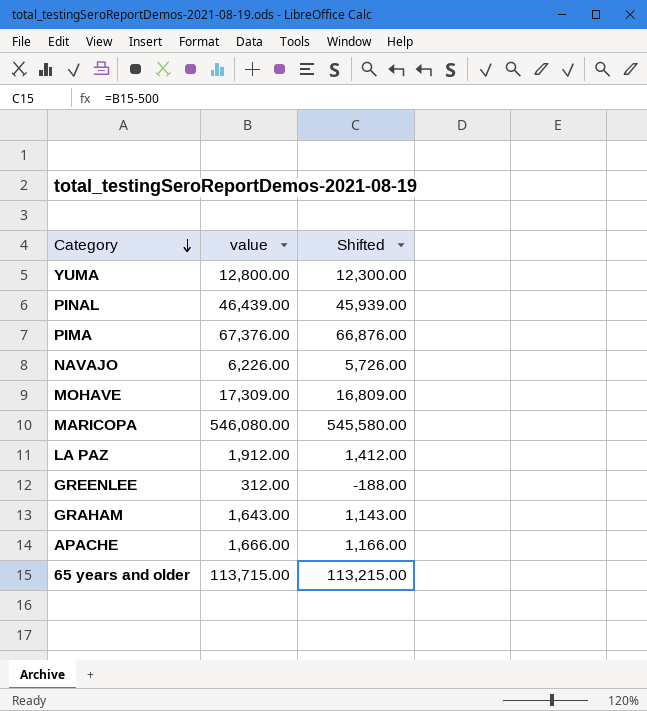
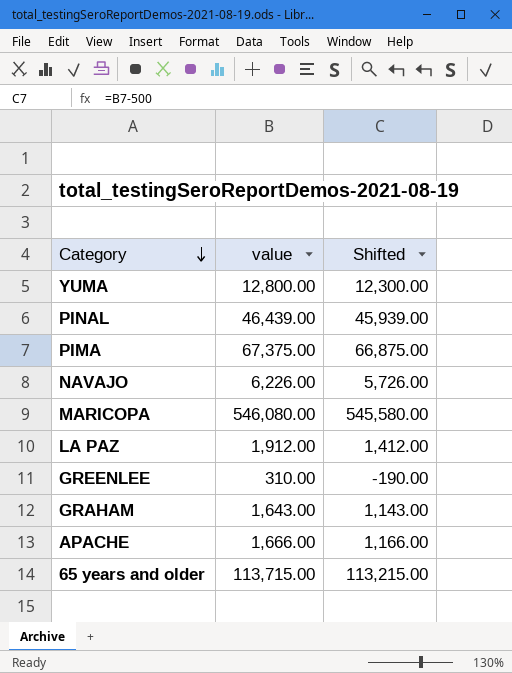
row MOHAVE: 17,309.00 | 16,809.00 -> none
PIMA | value: 67,376.00 -> 67,375.00
PIMA | Shifted: 66,876.00 -> 66,875.00
GREENLEE | value: 312.00 -> 310.00
GREENLEE | Shifted: -188.00 -> -190.00

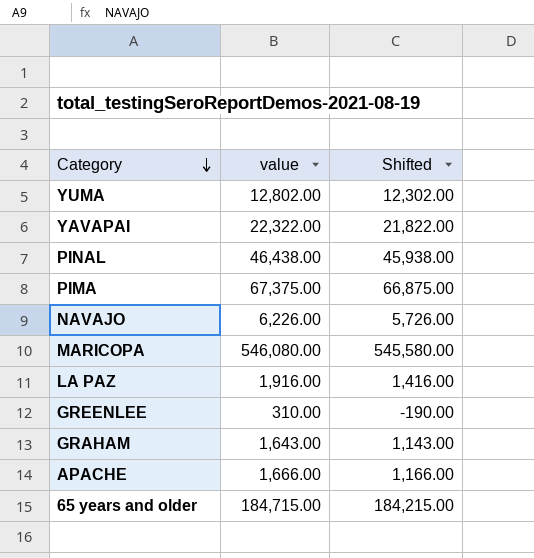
YUMA | value: 12,800.00 -> 12,802.00
YUMA | Shifted: 12,300.00 -> 12,302.00
row YAVAPAI: none -> 22,322.00 | 21,822.00
PINAL | value: 46,439.00 -> 46,438.00
PINAL | Shifted: 45,939.00 -> 45,938.00
LA PAZ | value: 1,912.00 -> 1,916.00
LA PAZ | Shifted: 1,412.00 -> 1,416.00
65 years and older | value: 113,715.00 -> 184,715.00
65 years and older | Shifted: 113,215.00 -> 184,215.00

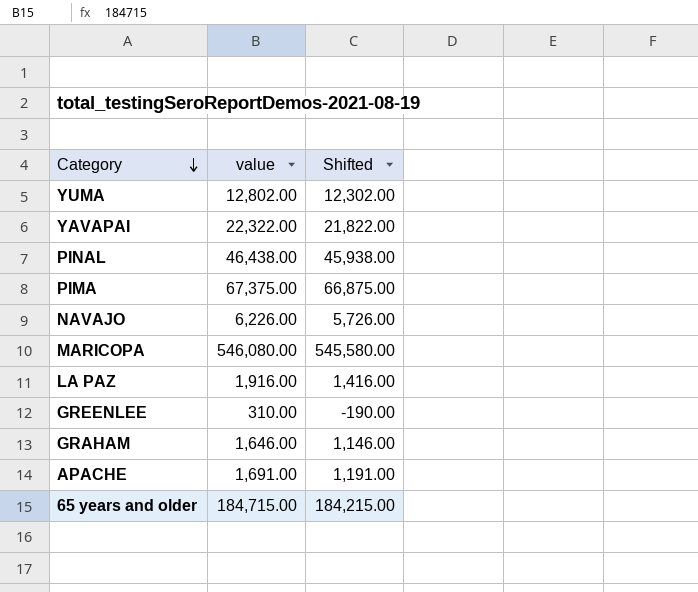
GRAHAM | value: 1,643.00 -> 1,646.00
GRAHAM | Shifted: 1,143.00 -> 1,146.00
APACHE | value: 1,666.00 -> 1,691.00
APACHE | Shifted: 1,166.00 -> 1,191.00

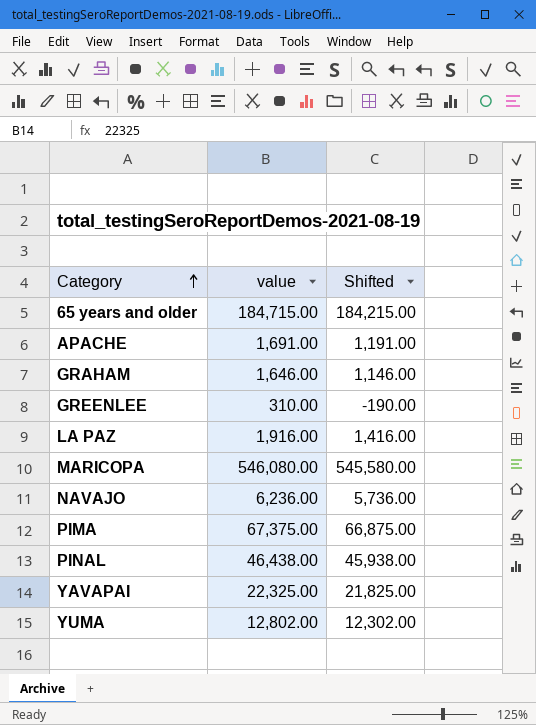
row order: Category descending -> Category ascending
NAVAJO | value: 6,226.00 -> 6,236.00
NAVAJO | Shifted: 5,726.00 -> 5,736.00
YAVAPAI | value: 22,322.00 -> 22,325.00
YAVAPAI | Shifted: 21,822.00 -> 21,825.00

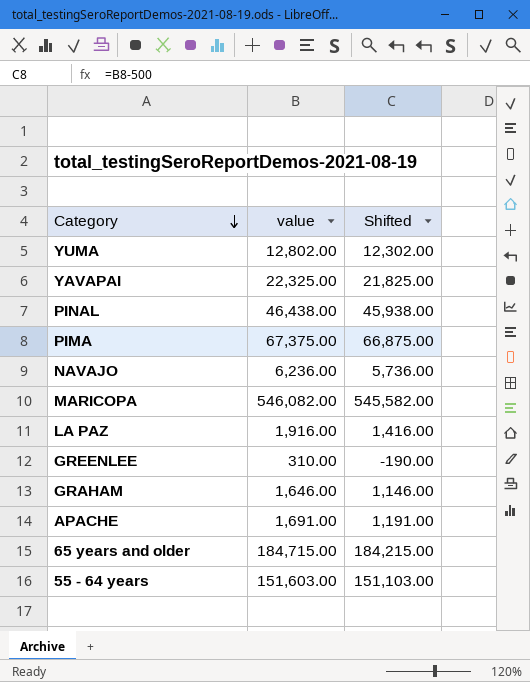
row order: Category ascending -> Category descending
MARICOPA | value: 546,080.00 -> 546,082.00
MARICOPA | Shifted: 545,580.00 -> 545,582.00
row 55 - 64 years: none -> 151,603.00 | 151,103.00

